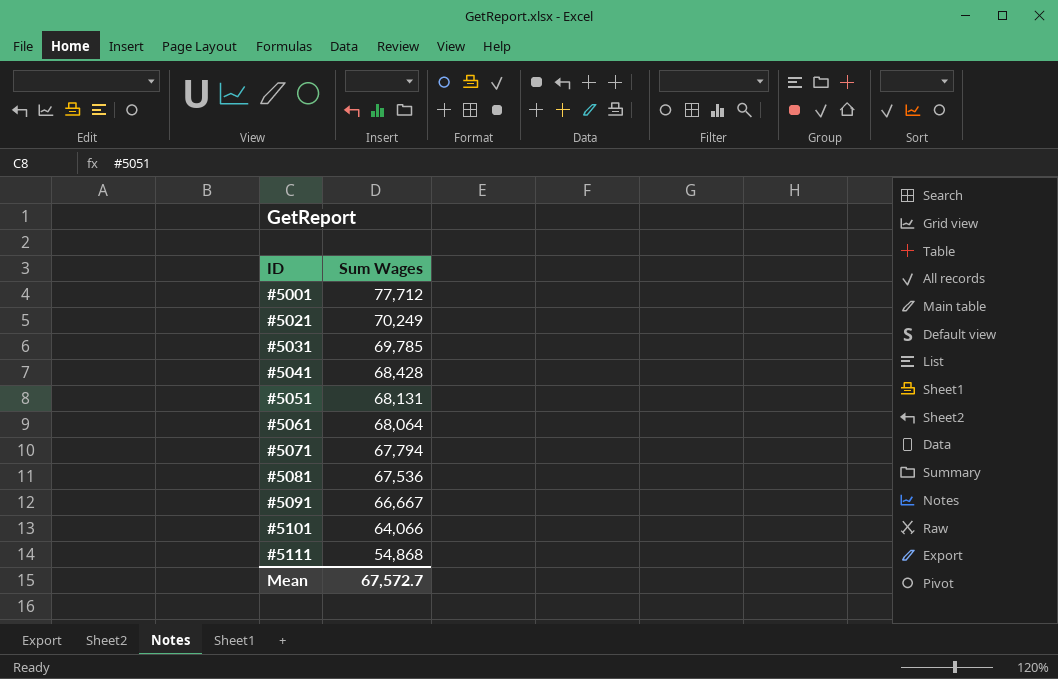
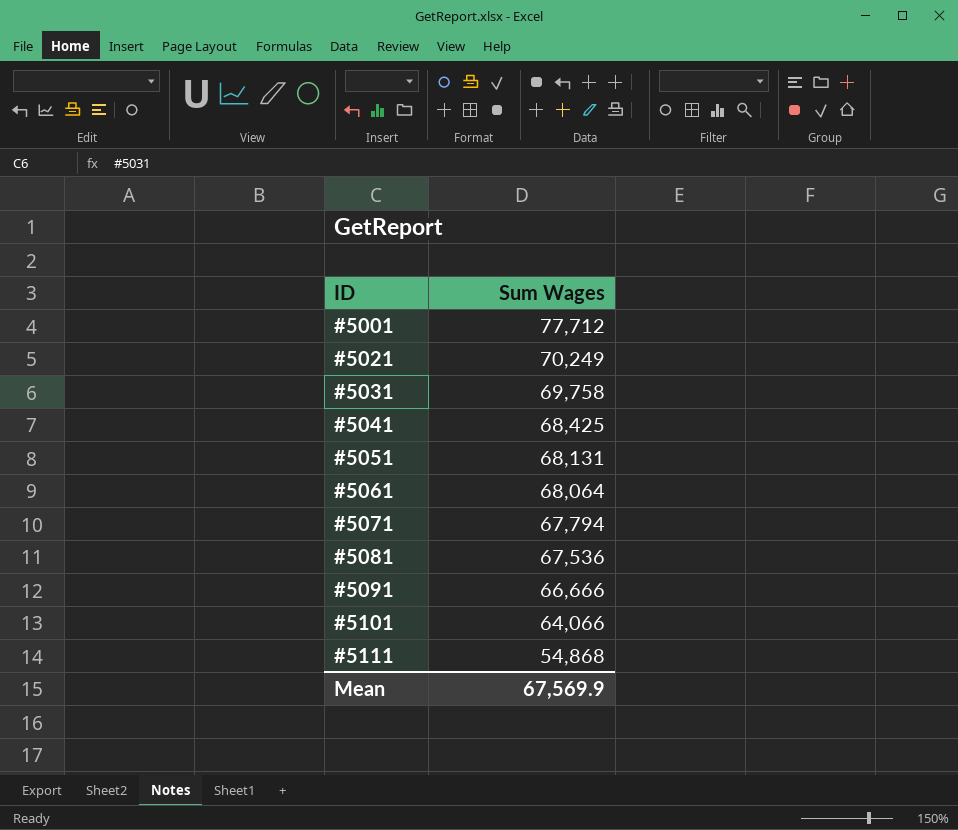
#5031 | Sum Wages: 69,785 -> 69,758
#5041 | Sum Wages: 68,428 -> 68,425
#5091 | Sum Wages: 66,667 -> 66,666
Mean | Sum Wages: 67,572.7 -> 67,569.9

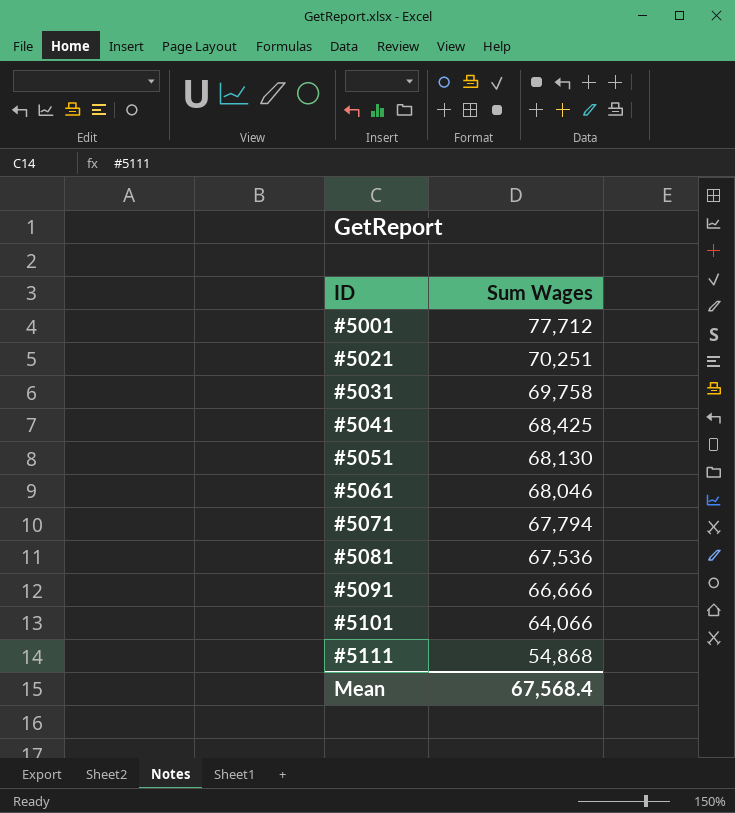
#5021 | Sum Wages: 70,249 -> 70,251
#5051 | Sum Wages: 68,131 -> 68,130
#5061 | Sum Wages: 68,064 -> 68,046
Mean | Sum Wages: 67,569.9 -> 67,568.4

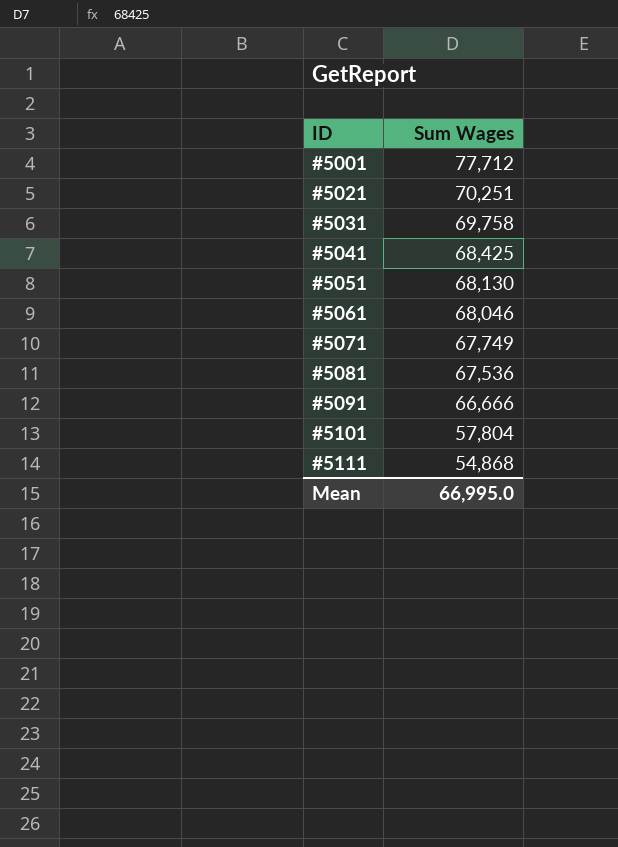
#5071 | Sum Wages: 67,794 -> 67,749
#5101 | Sum Wages: 64,066 -> 57,804
Mean | Sum Wages: 67,568.4 -> 66,995.0

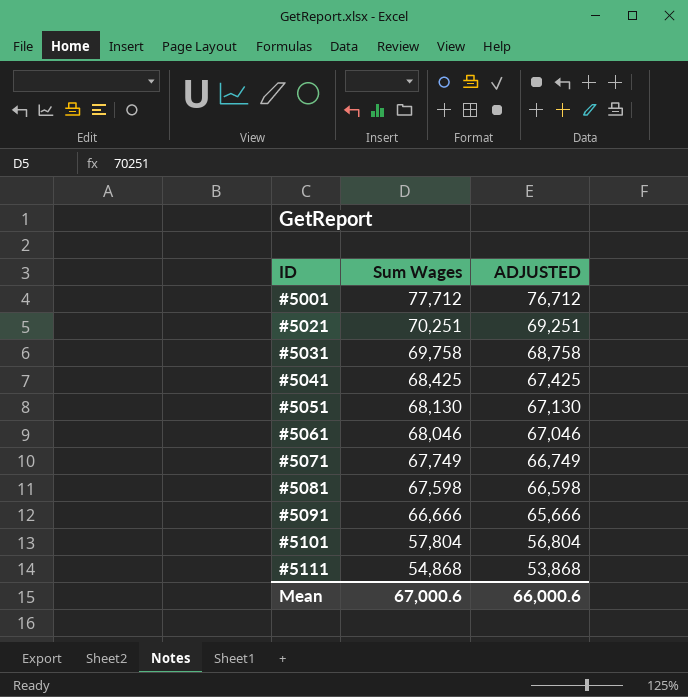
column ADJUSTED | formula: none -> [Sum Wages] - 1000
#5081 | Sum Wages: 67,536 -> 67,598
Mean | Sum Wages: 66,995.0 -> 67,000.6

